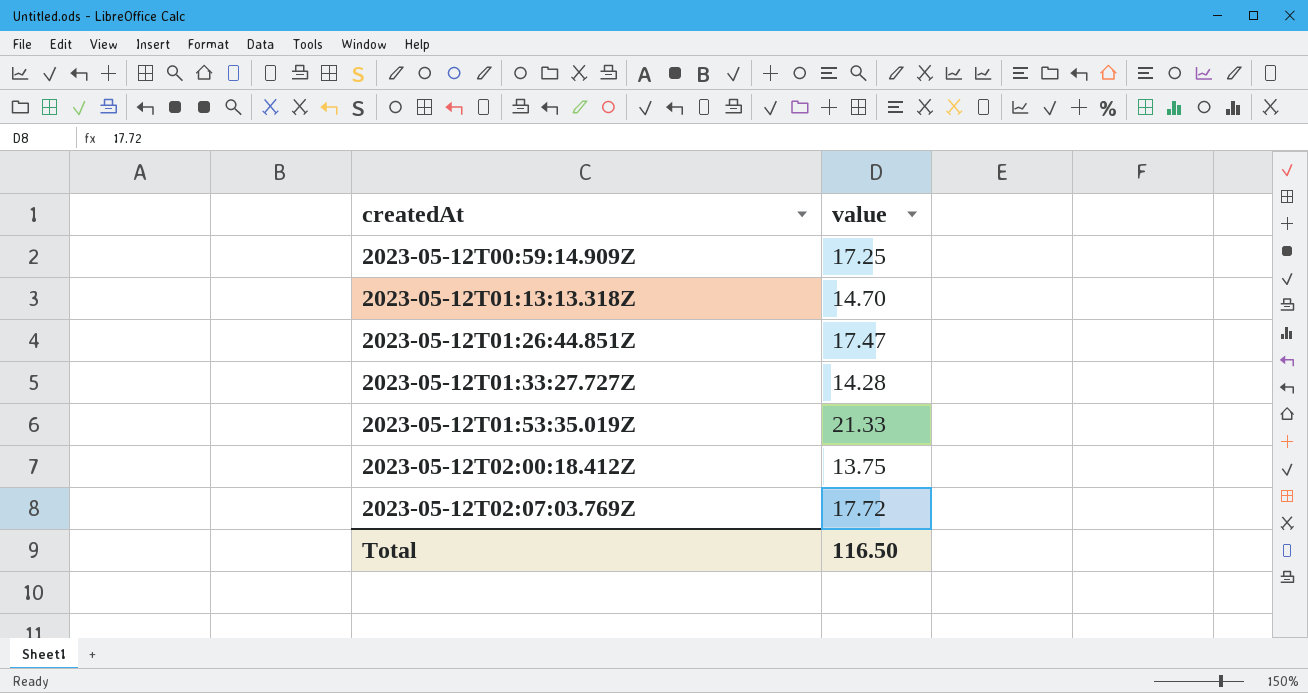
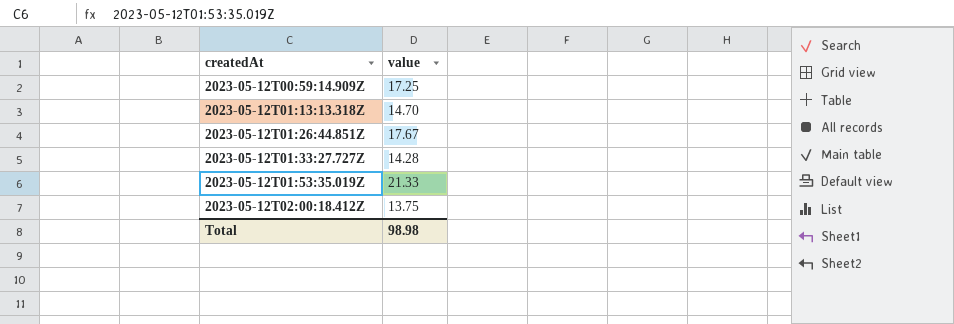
row 2023-05-12T02:07:03.769Z: 17.72 -> none
2023-05-12T01:26:44.851Z | value: 17.47 -> 17.67
Total | value: 116.50 -> 98.98

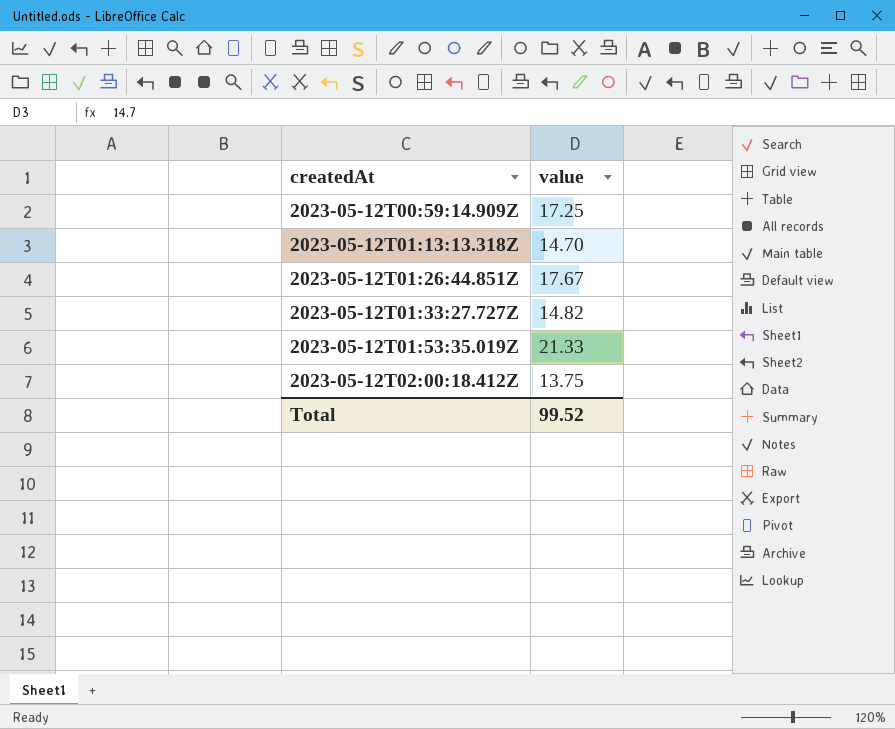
2023-05-12T01:33:27.727Z | value: 14.28 -> 14.82
Total | value: 98.98 -> 99.52

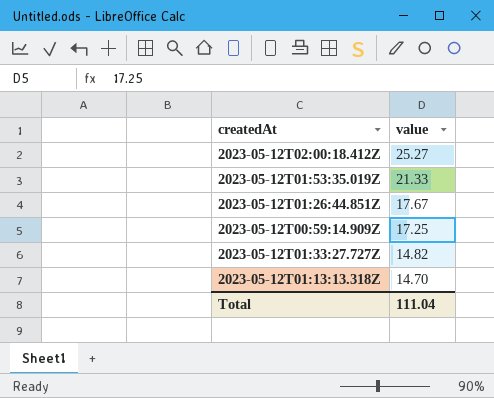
row order: createdAt ascending -> value descending
2023-05-12T02:00:18.412Z | value: 13.75 -> 25.27
Total | value: 99.52 -> 111.04

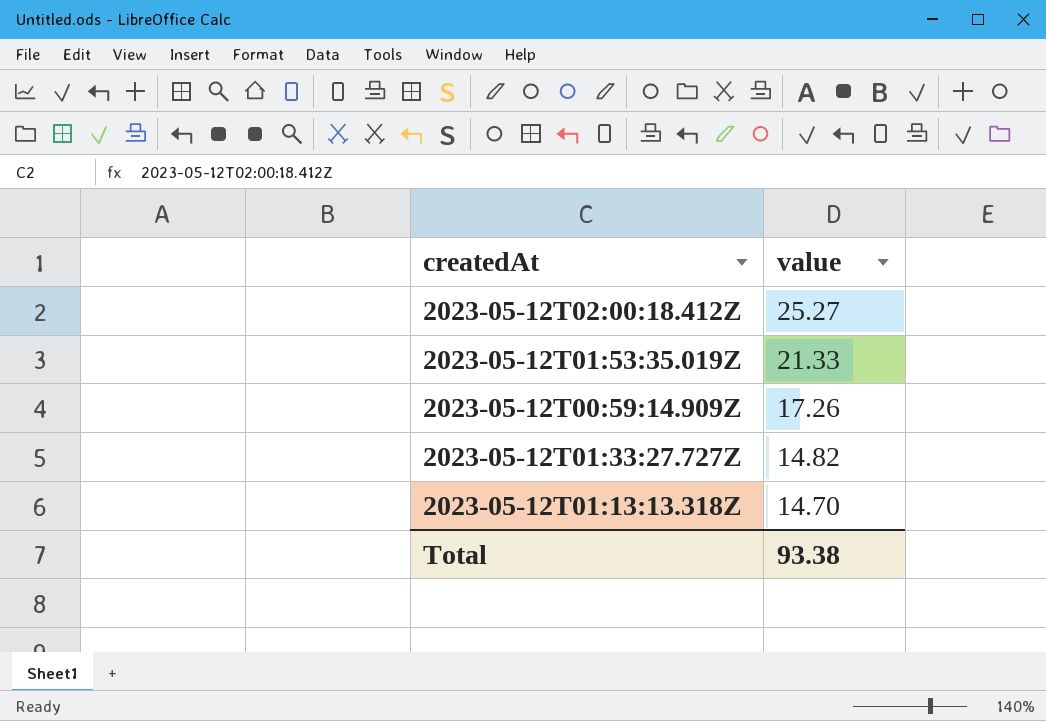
row 2023-05-12T01:26:44.851Z: 17.67 -> none
2023-05-12T00:59:14.909Z | value: 17.25 -> 17.26
Total | value: 111.04 -> 93.38

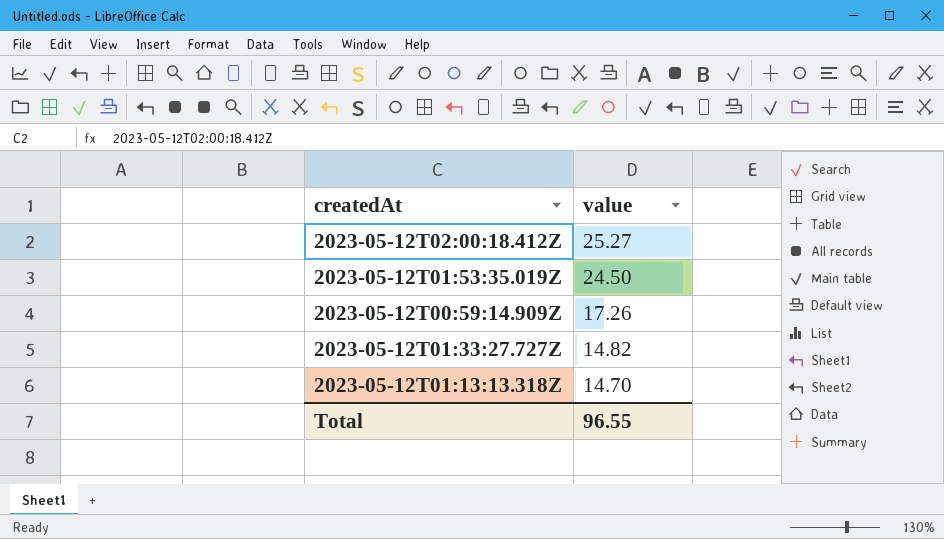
2023-05-12T01:53:35.019Z | value: 21.33 -> 24.50
Total | value: 93.38 -> 96.55

